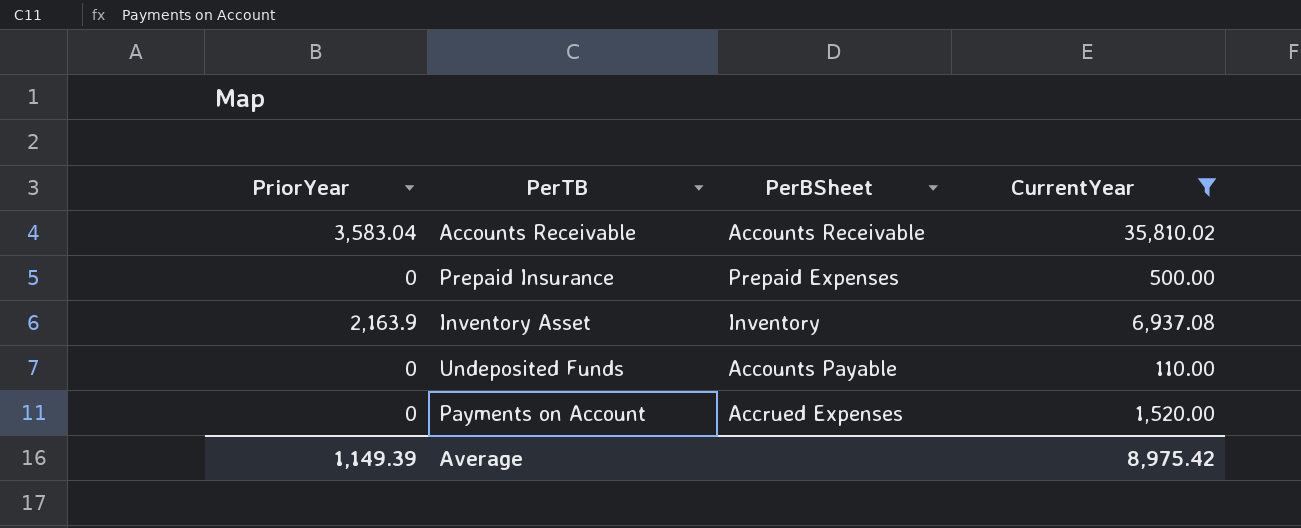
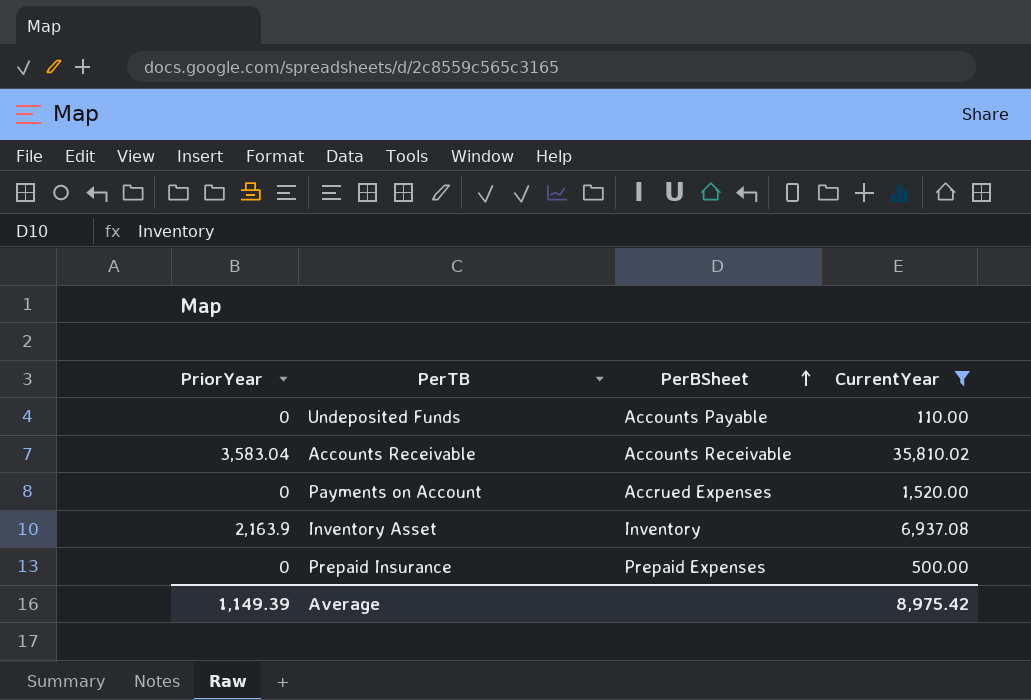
row order: none -> PerBSheet ascending

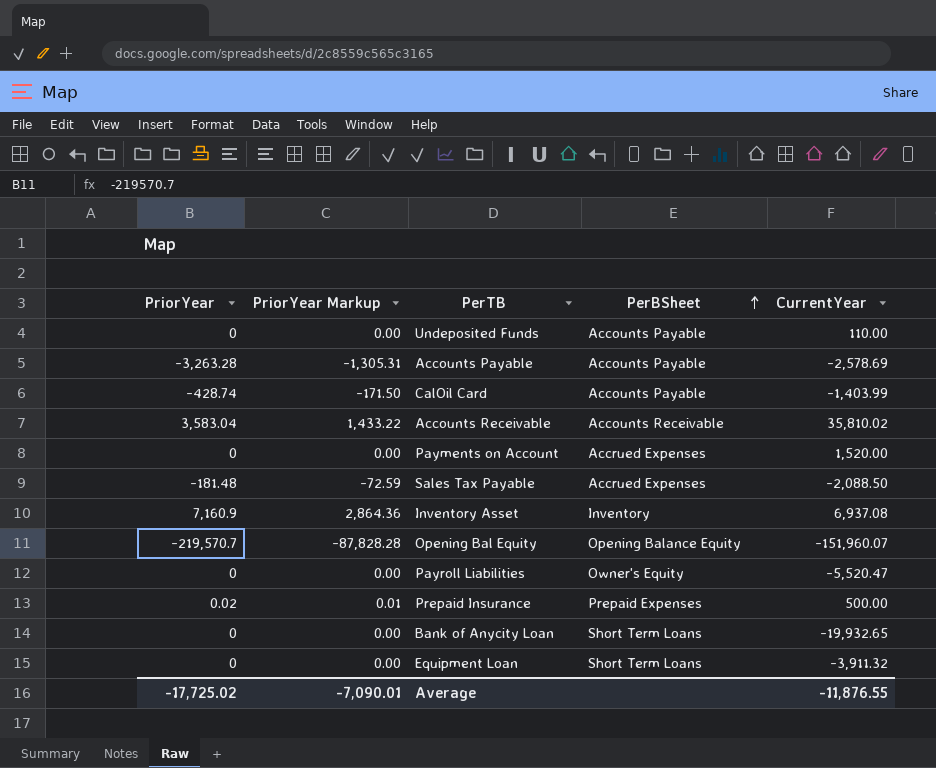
filter: CurrentYear >= 110.00 -> none
column PriorYear Markup | formula: none -> [PriorYear] * 0.4
Inventory Asset | PriorYear: 2,163.9 -> 7,160.9
Prepaid Insurance | PriorYear: 0 -> 0.02
Average | PriorYear: 1,149.39 -> -17,725.02
Average | CurrentYear: 8,975.42 -> -11,876.55

